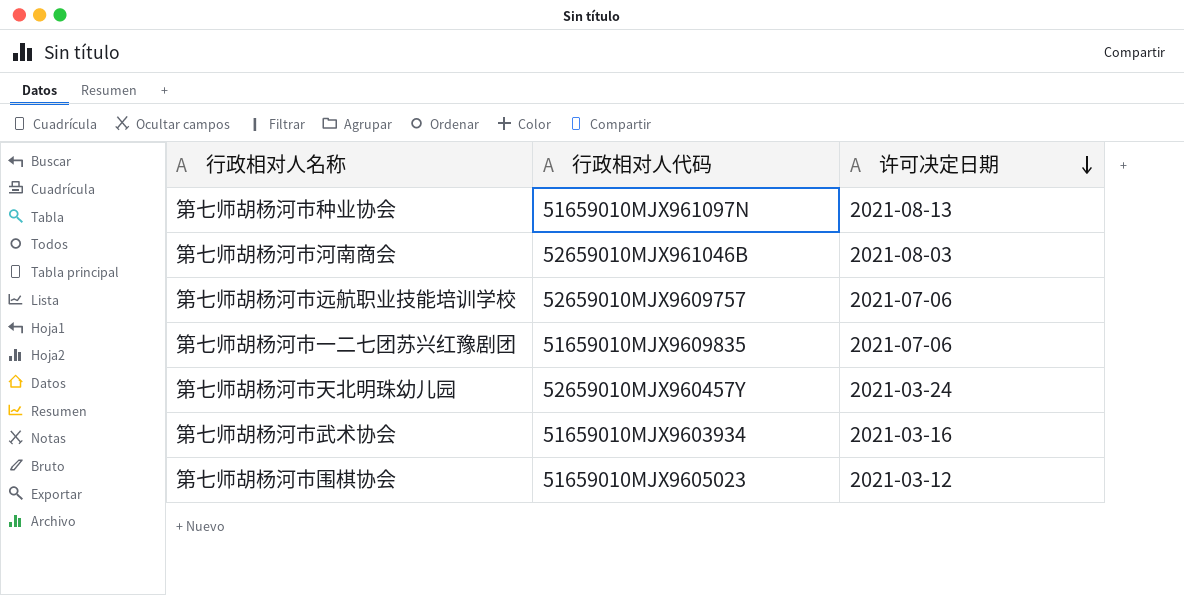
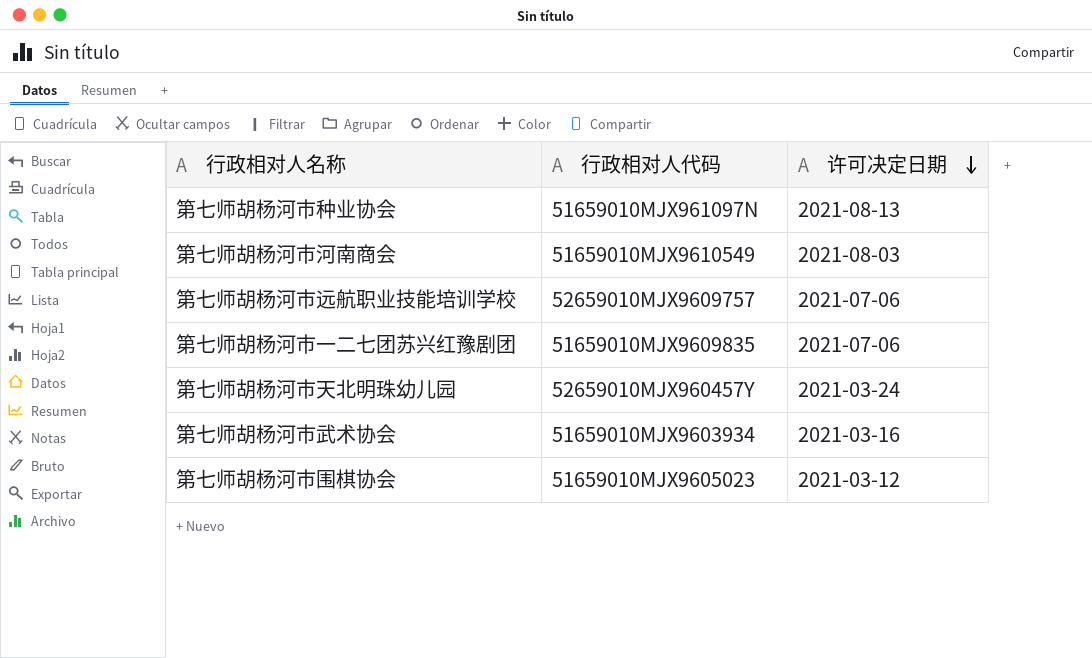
第七师胡杨河市河南商会 | 行政相对人代码: 52659010MJX961046B -> 51659010MJX9610549

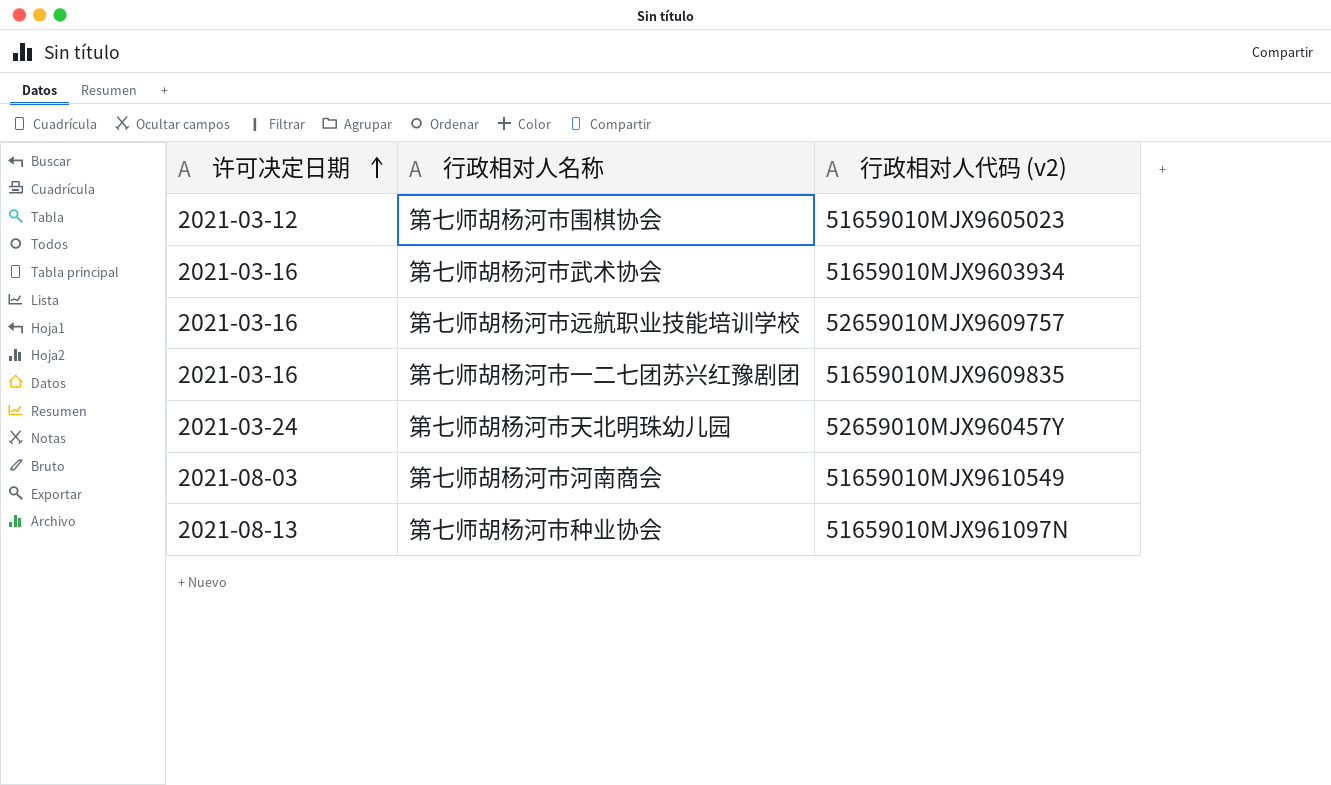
row order: 许可决定日期 descending -> 许可决定日期 ascending
column 许可决定日期 | position: 3 -> 1
column name: 行政相对人代码 -> 行政相对人代码 (v2)
第七师胡杨河市远航职业技能培训学校 | 许可决定日期: 2021-07-06 -> 2021-03-16
第七师胡杨河市一二七团苏兴红豫剧团 | 许可决定日期: 2021-07-06 -> 2021-03-16

